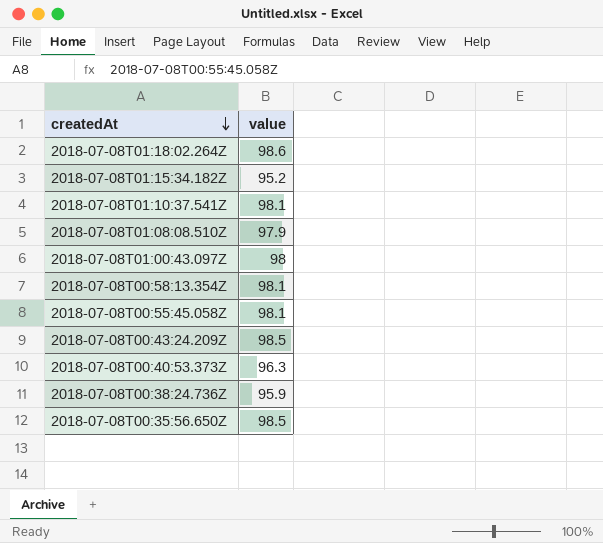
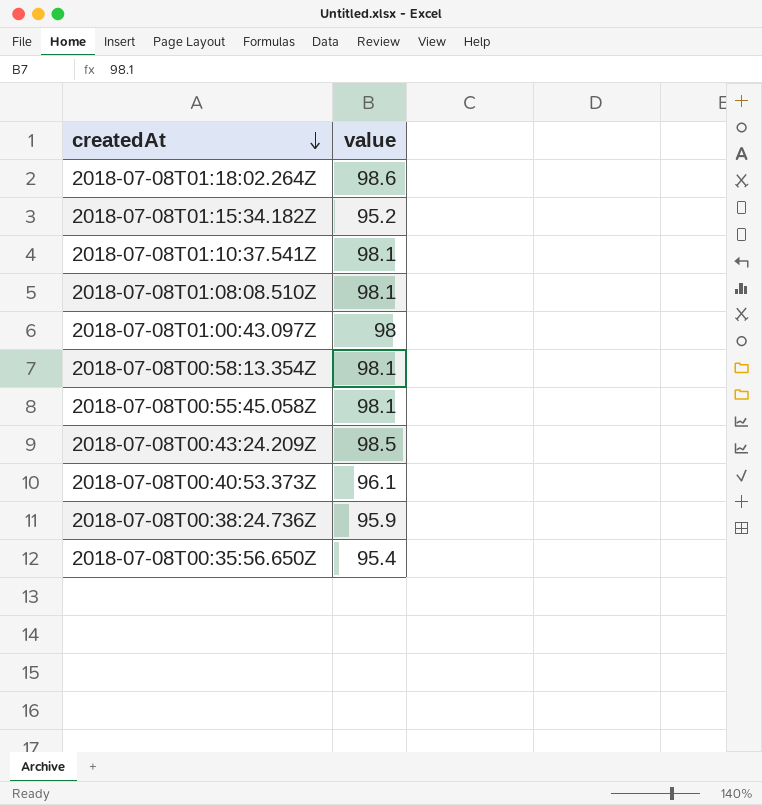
2018-07-08T01:08:08.510Z | value: 97.9 -> 98.1
2018-07-08T00:40:53.373Z | value: 96.3 -> 96.1
2018-07-08T00:35:56.650Z | value: 98.5 -> 95.4

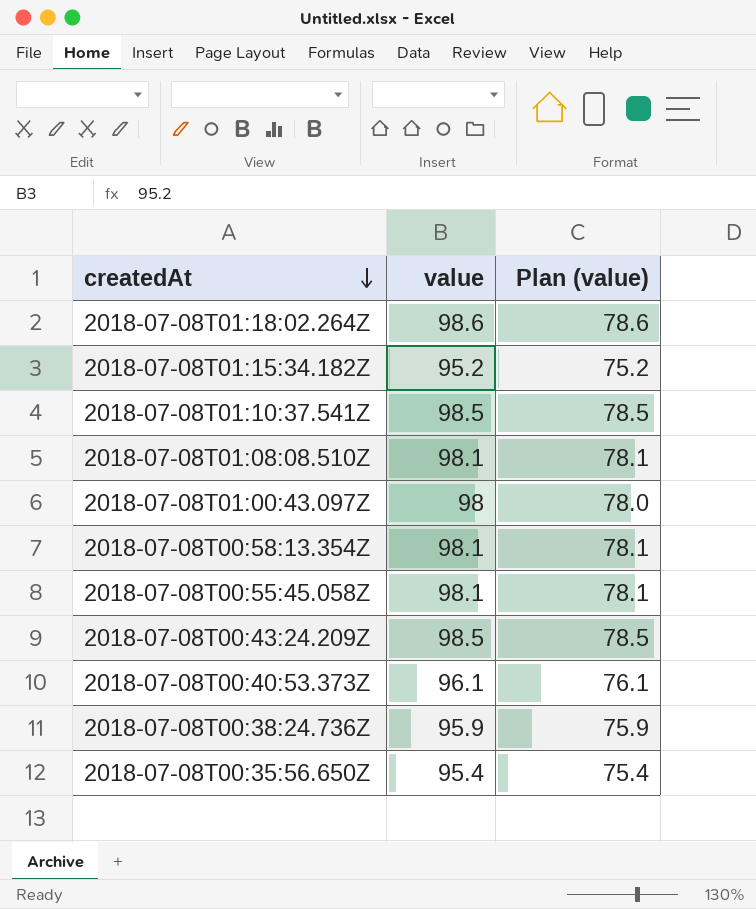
column Plan (value) | formula: none -> [value] - 20
2018-07-08T01:10:37.541Z | value: 98.1 -> 98.5

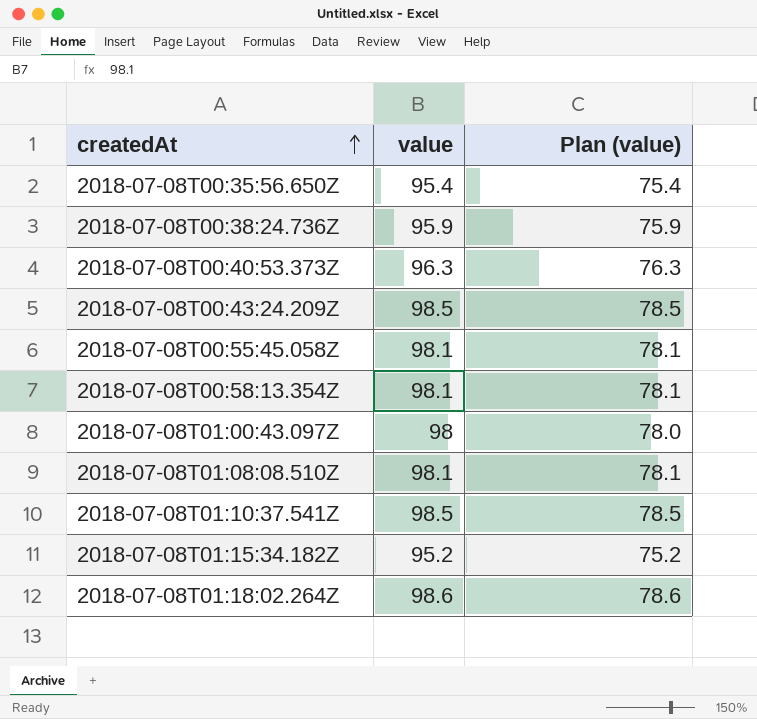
row order: createdAt descending -> createdAt ascending
2018-07-08T00:40:53.373Z | value: 96.1 -> 96.3
2018-07-08T00:40:53.373Z | Plan (value): 76.1 -> 76.3

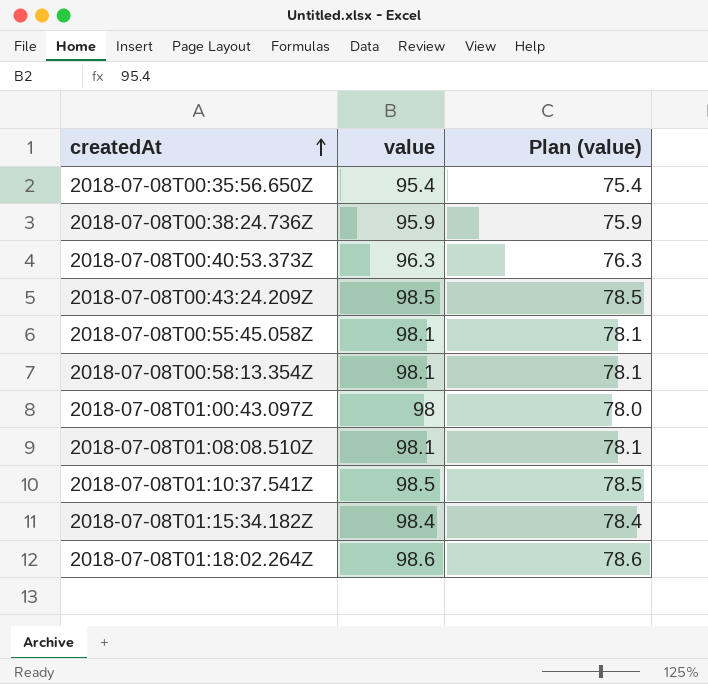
2018-07-08T01:15:34.182Z | value: 95.2 -> 98.4
2018-07-08T01:15:34.182Z | Plan (value): 75.2 -> 78.4

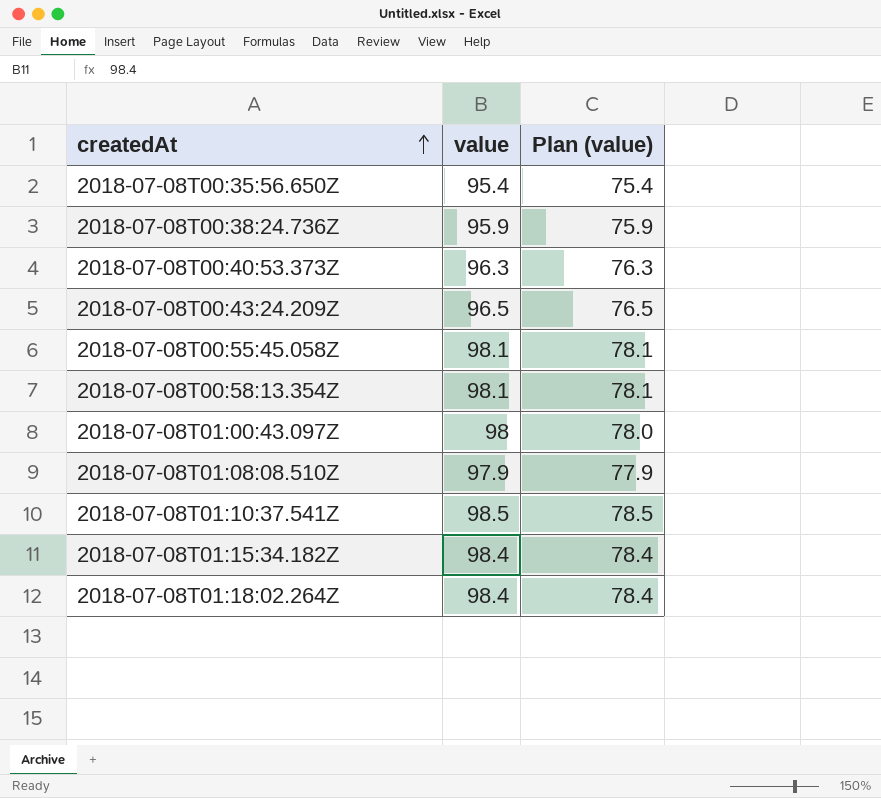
2018-07-08T00:43:24.209Z | value: 98.5 -> 96.5
2018-07-08T00:43:24.209Z | Plan (value): 78.5 -> 76.5
2018-07-08T01:08:08.510Z | value: 98.1 -> 97.9
2018-07-08T01:08:08.510Z | Plan (value): 78.1 -> 77.9
2018-07-08T01:18:02.264Z | value: 98.6 -> 98.4
2018-07-08T01:18:02.264Z | Plan (value): 78.6 -> 78.4

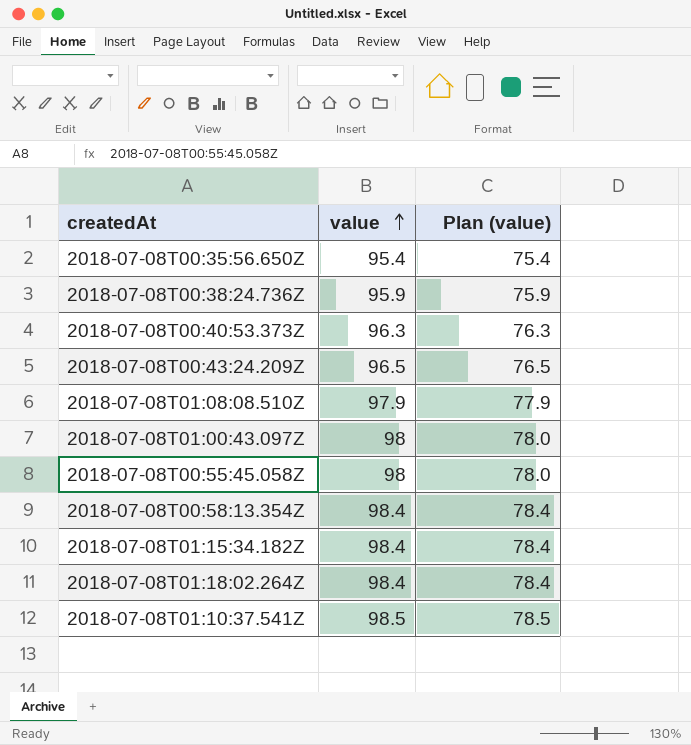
row order: createdAt ascending -> value ascending
2018-07-08T00:55:45.058Z | value: 98.1 -> 98
2018-07-08T00:55:45.058Z | Plan (value): 78.1 -> 78.0
2018-07-08T00:58:13.354Z | value: 98.1 -> 98.4
2018-07-08T00:58:13.354Z | Plan (value): 78.1 -> 78.4

